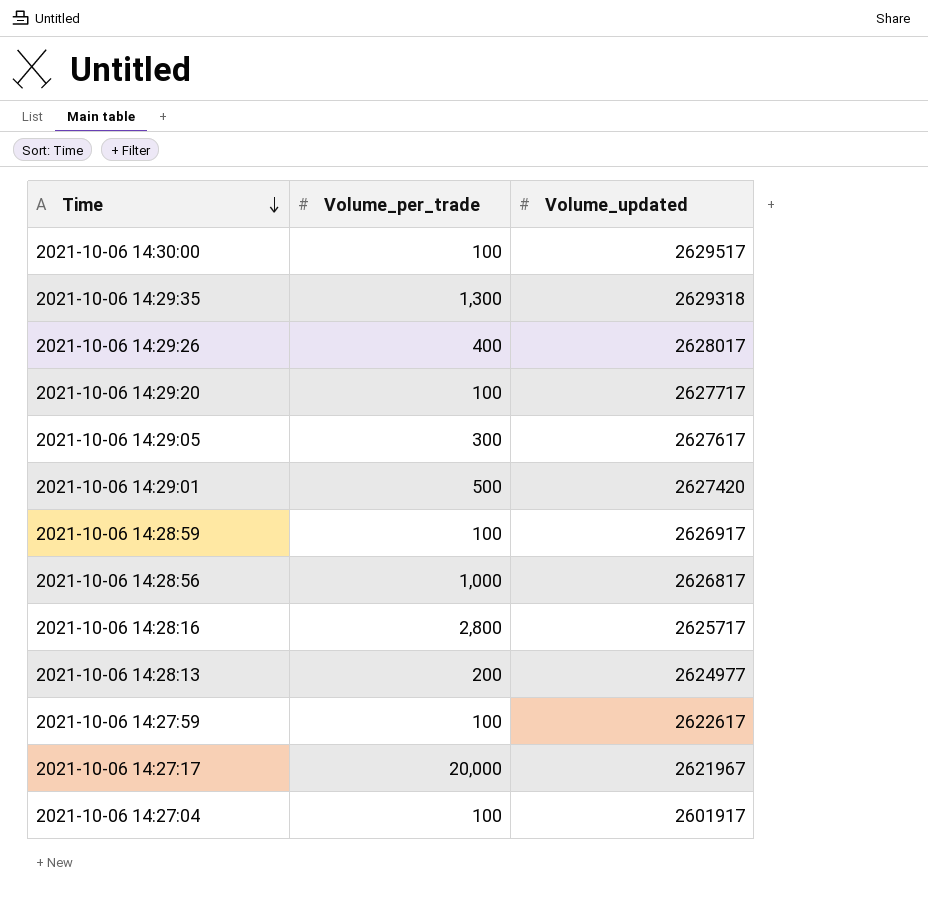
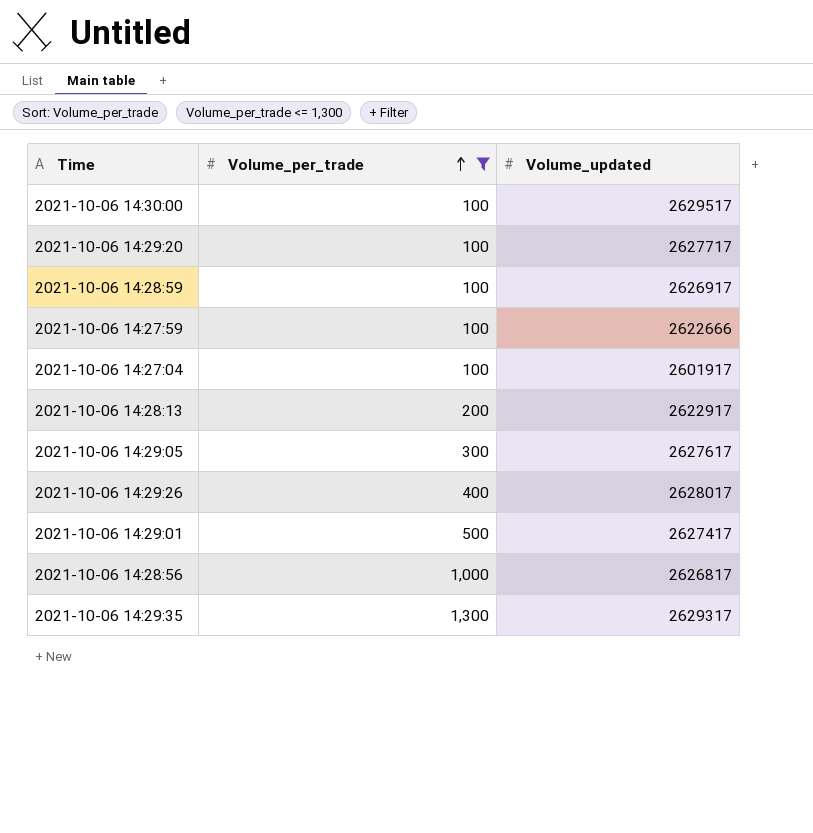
filter: none -> Volume_per_trade <= 1,300
row order: Time descending -> Volume_per_trade ascending
2021-10-06 14:27:59 | Volume_updated: 2622617 -> 2622666
2021-10-06 14:28:13 | Volume_updated: 2624977 -> 2622917
2021-10-06 14:29:01 | Volume_updated: 2627420 -> 2627417
2021-10-06 14:29:35 | Volume_updated: 2629318 -> 2629317

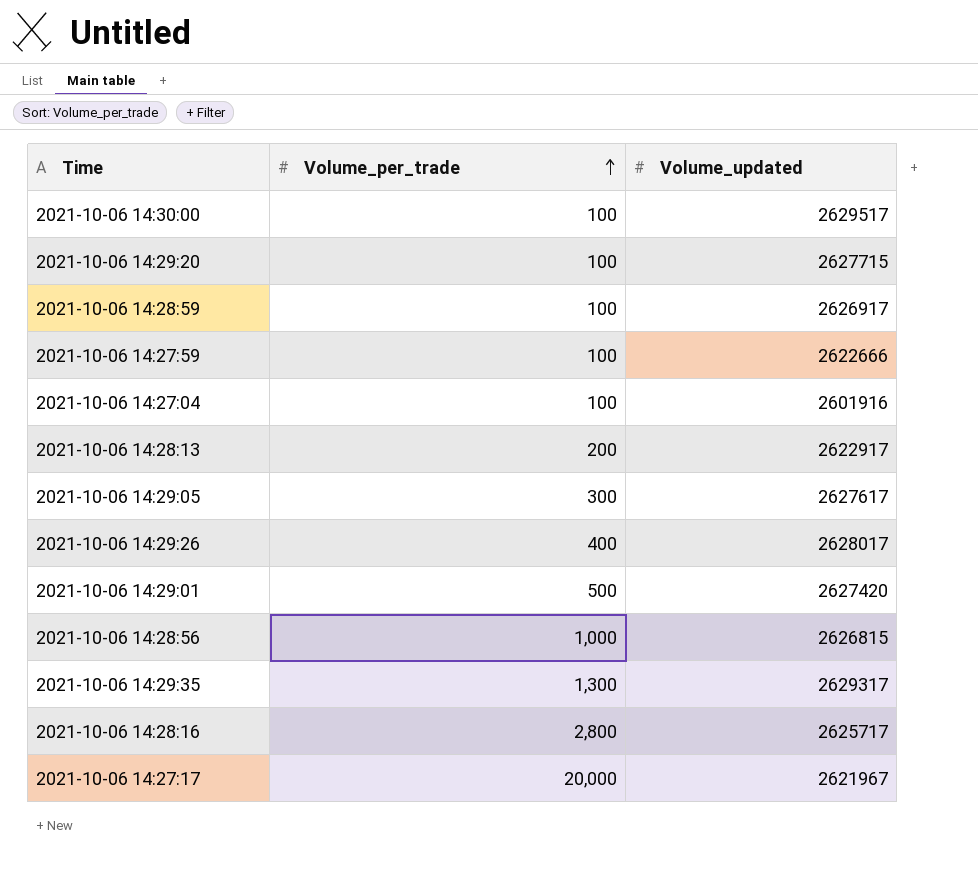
filter: Volume_per_trade <= 1,300 -> none
2021-10-06 14:29:20 | Volume_updated: 2627717 -> 2627715
2021-10-06 14:27:04 | Volume_updated: 2601917 -> 2601916
2021-10-06 14:29:01 | Volume_updated: 2627417 -> 2627420
2021-10-06 14:28:56 | Volume_updated: 2626817 -> 2626815

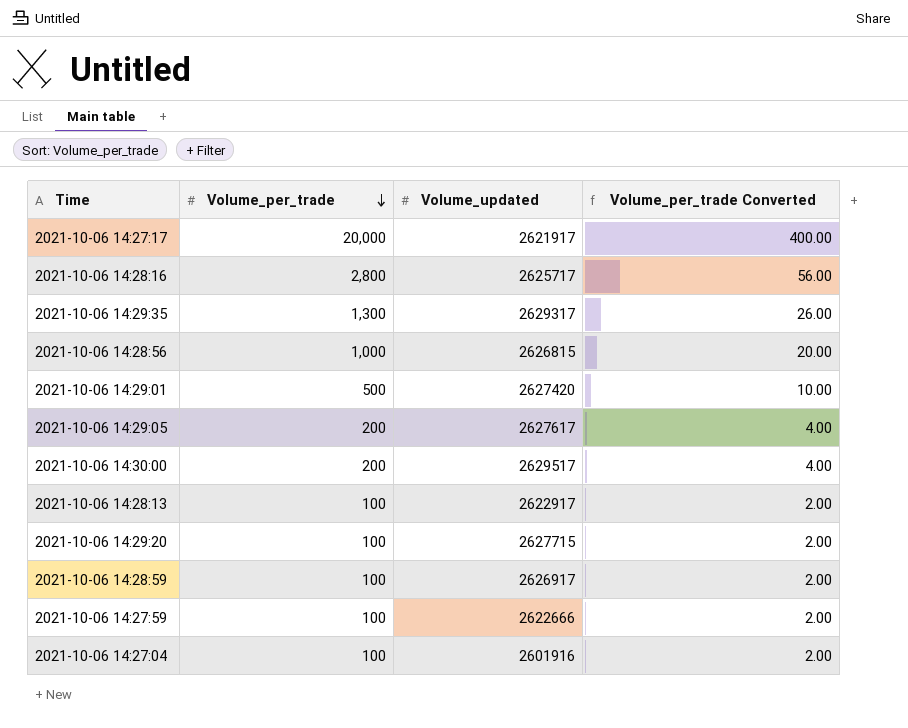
row order: Volume_per_trade ascending -> Volume_per_trade descending
column Volume_per_trade Converted | formula: none -> [Volume_per_trade] * 0.02
row 2021-10-06 14:29:26: 400 | 2628017 -> none
2021-10-06 14:27:17 | Volume_updated: 2621967 -> 2621917
2021-10-06 14:29:05 | Volume_per_trade: 300 -> 200
2021-10-06 14:30:00 | Volume_per_trade: 100 -> 200
2021-10-06 14:28:13 | Volume_per_trade: 200 -> 100

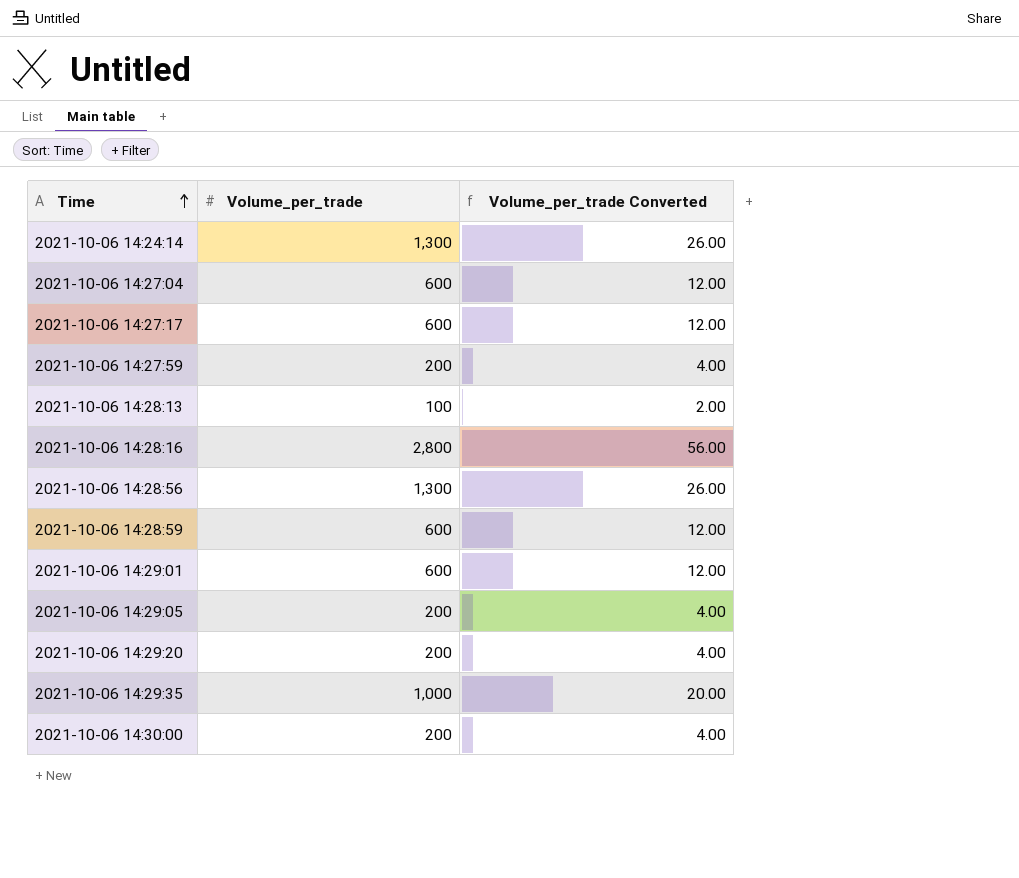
row order: Volume_per_trade descending -> Time ascending
column Volume_updated | position: 3 -> none
row 2021-10-06 14:24:14: none -> 1,300 | 26.00
2021-10-06 14:27:04 | Volume_per_trade: 100 -> 600
2021-10-06 14:27:04 | Volume_per_trade Converted: 2.00 -> 12.00
2021-10-06 14:27:17 | Volume_per_trade: 20,000 -> 600
2021-10-06 14:27:17 | Volume_per_trade Converted: 400.00 -> 12.00
2021-10-06 14:27:59 | Volume_per_trade: 100 -> 200
2021-10-06 14:27:59 | Volume_per_trade Converted: 2.00 -> 4.00
2021-10-06 14:28:56 | Volume_per_trade: 1,000 -> 1,300
2021-10-06 14:28:56 | Volume_per_trade Converted: 20.00 -> 26.00
2021-10-06 14:28:59 | Volume_per_trade: 100 -> 600
2021-10-06 14:28:59 | Volume_per_trade Converted: 2.00 -> 12.00
2021-10-06 14:29:01 | Volume_per_trade: 500 -> 600
2021-10-06 14:29:01 | Volume_per_trade Converted: 10.00 -> 12.00
2021-10-06 14:29:20 | Volume_per_trade: 100 -> 200
2021-10-06 14:29:20 | Volume_per_trade Converted: 2.00 -> 4.00
2021-10-06 14:29:35 | Volume_per_trade: 1,300 -> 1,000
2021-10-06 14:29:35 | Volume_per_trade Converted: 26.00 -> 20.00

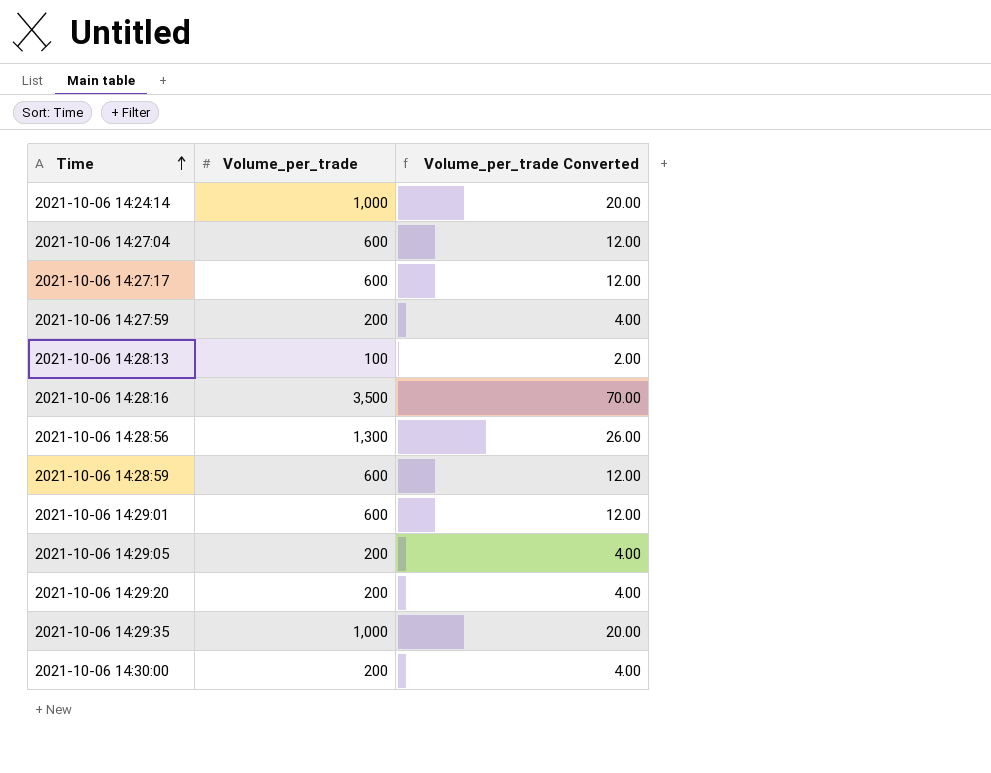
2021-10-06 14:24:14 | Volume_per_trade: 1,300 -> 1,000
2021-10-06 14:24:14 | Volume_per_trade Converted: 26.00 -> 20.00
2021-10-06 14:28:16 | Volume_per_trade: 2,800 -> 3,500
2021-10-06 14:28:16 | Volume_per_trade Converted: 56.00 -> 70.00

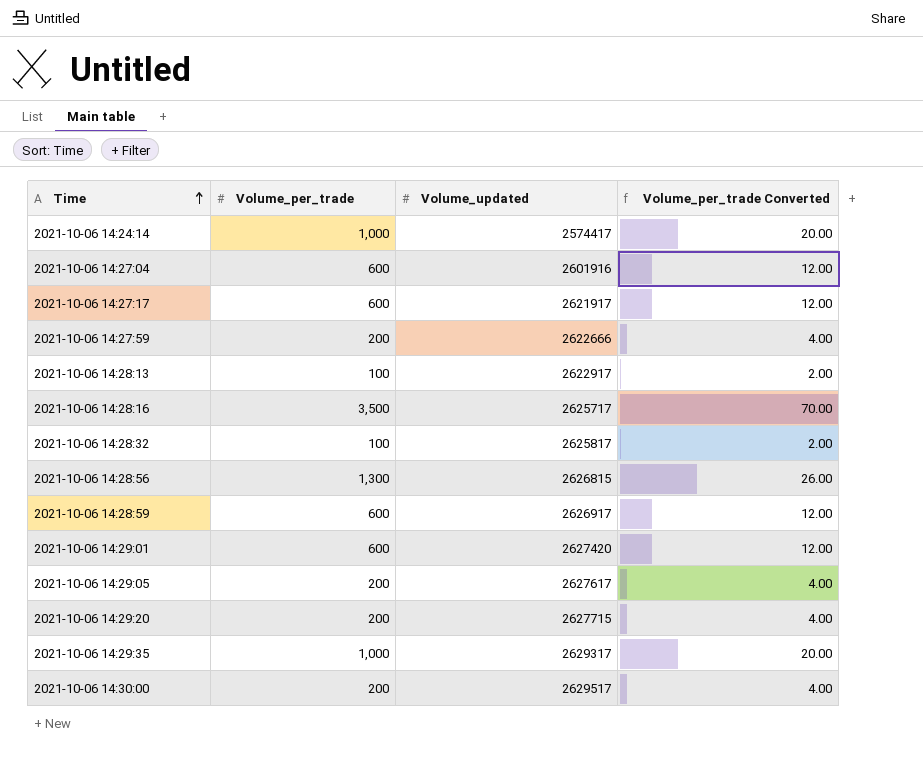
column Volume_updated | position: none -> 3
row 2021-10-06 14:28:32: none -> 100 | 2625817 | 2.00

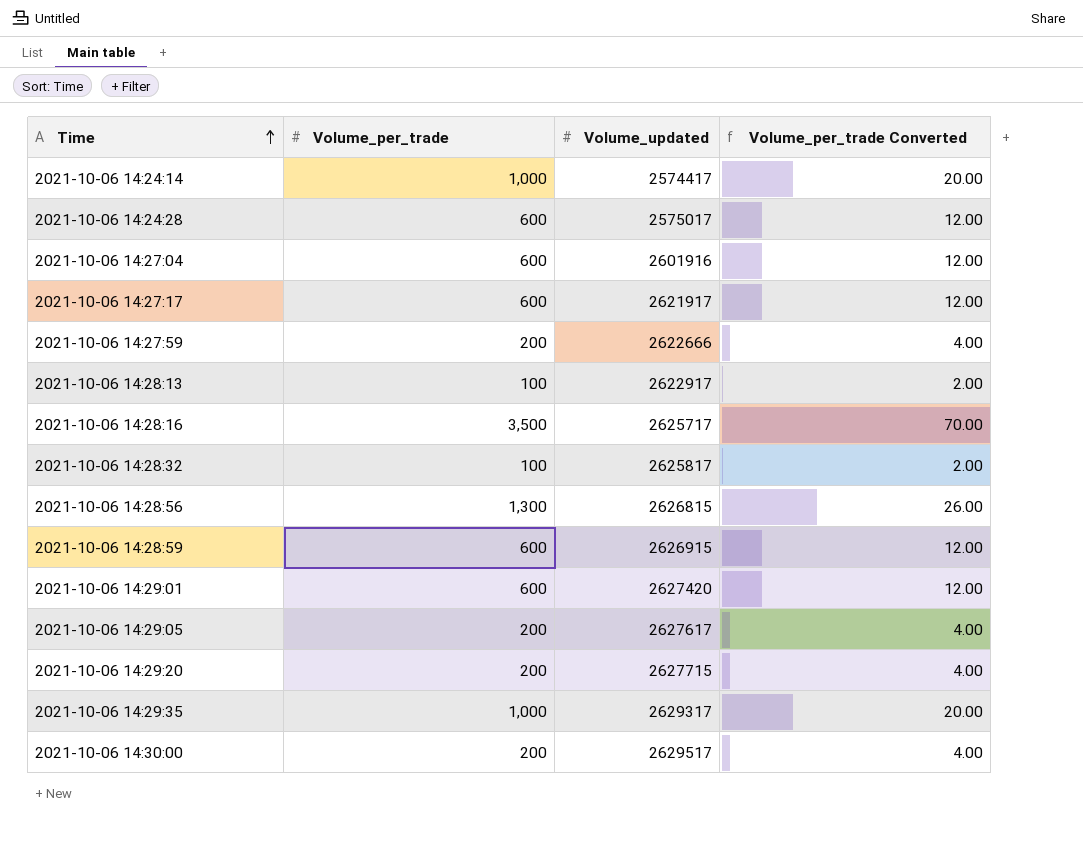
row 2021-10-06 14:24:28: none -> 600 | 2575017 | 12.00
2021-10-06 14:28:59 | Volume_updated: 2626917 -> 2626915

